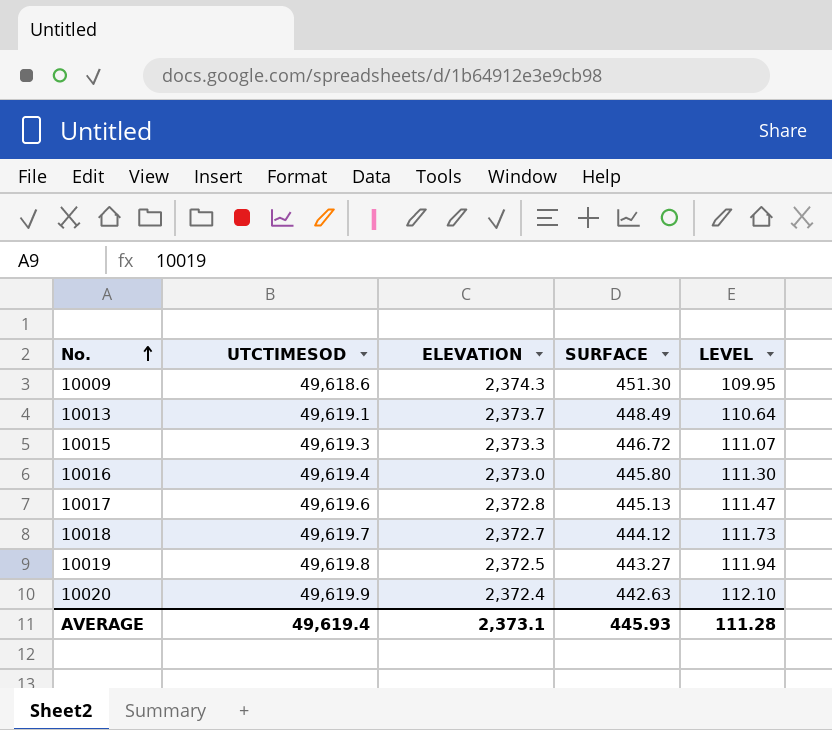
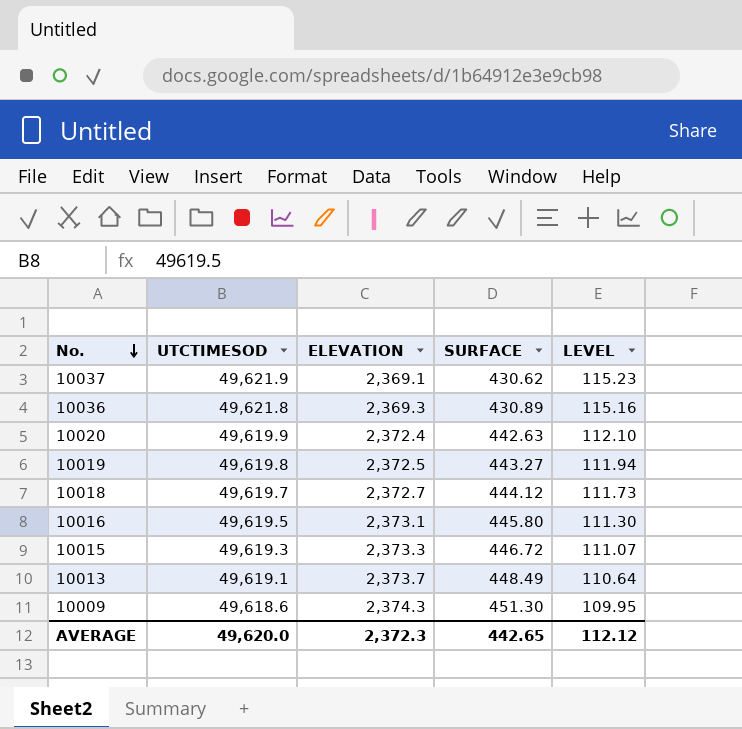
row order: No. ascending -> No. descending
row 10017: 49,619.6 | 2,372.8 | 445.13 | 111.47 -> none
row 10037: none -> 49,621.9 | 2,369.1 | 430.62 | 115.23
row 10036: none -> 49,621.8 | 2,369.3 | 430.89 | 115.16
10016 | UTCTIMESOD: 49,619.4 -> 49,619.5
10016 | ELEVATION: 2,373.0 -> 2,373.1
AVERAGE | UTCTIMESOD: 49,619.4 -> 49,620.0
AVERAGE | ELEVATION: 2,373.1 -> 2,372.3
AVERAGE | SURFACE: 445.93 -> 442.65
AVERAGE | LEVEL: 111.28 -> 112.12

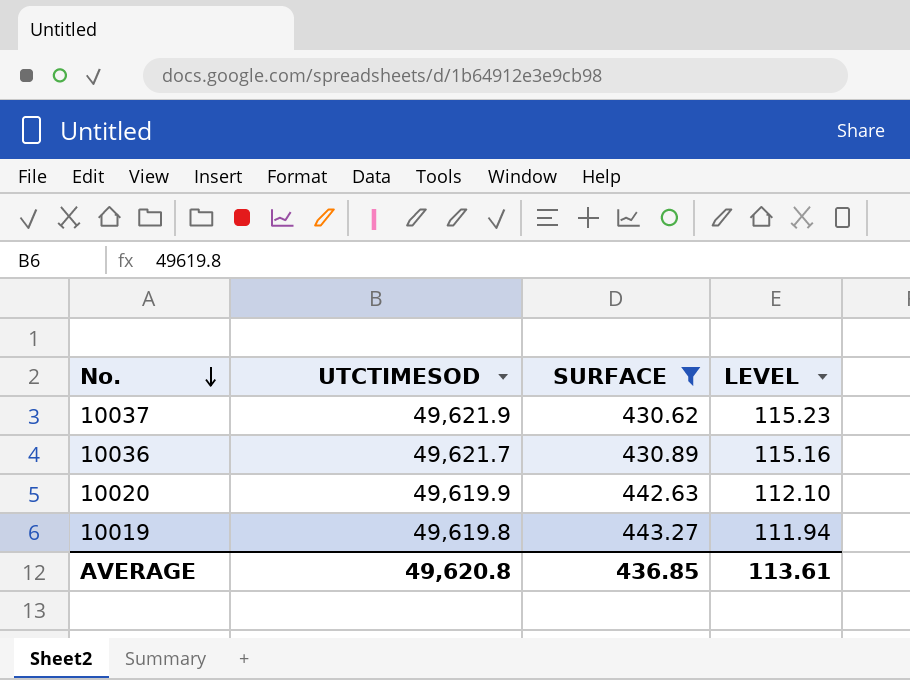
filter: none -> SURFACE <= 443.27
column ELEVATION | position: 3 -> none
10036 | UTCTIMESOD: 49,621.8 -> 49,621.7
AVERAGE | UTCTIMESOD: 49,620.0 -> 49,620.8
AVERAGE | SURFACE: 442.65 -> 436.85
AVERAGE | LEVEL: 112.12 -> 113.61

